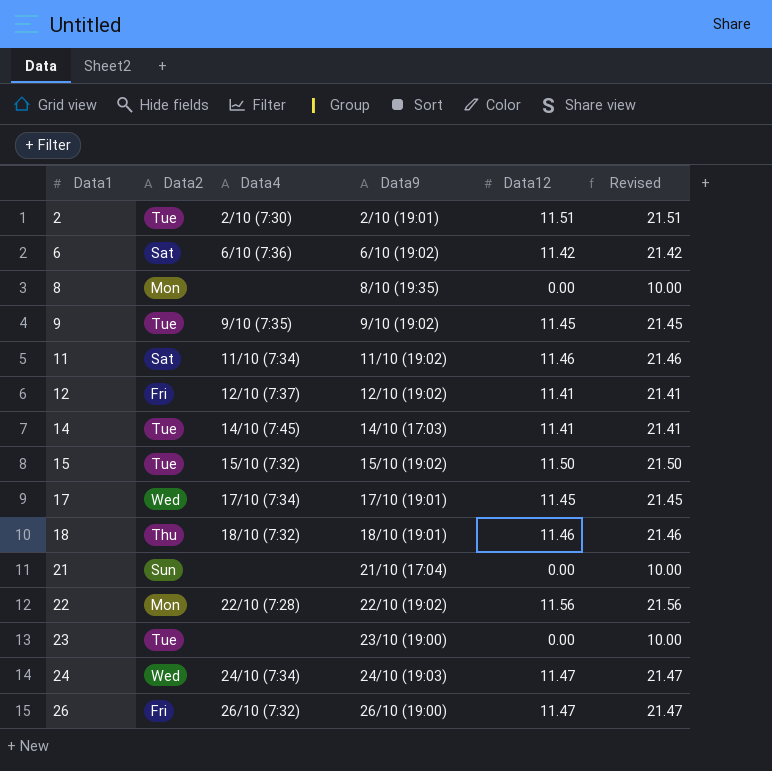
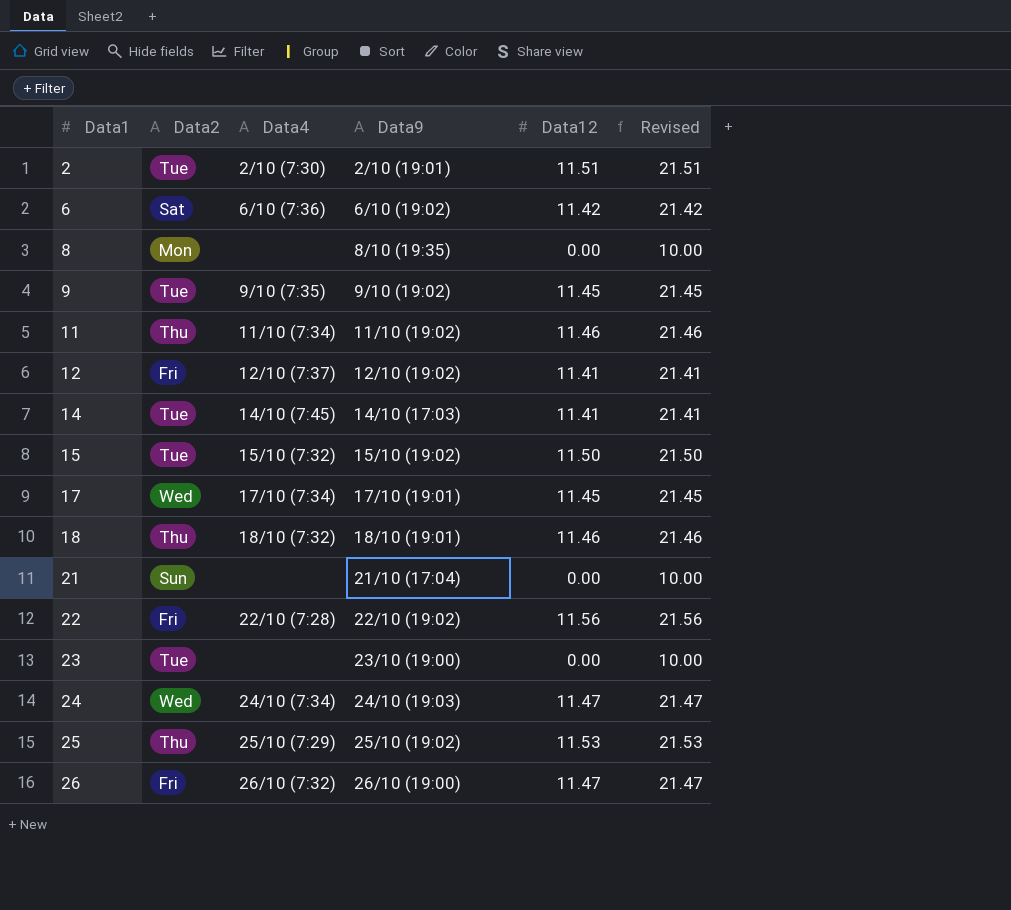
11 | Data2: Sat -> Thu
22 | Data2: Mon -> Fri
row 25: none -> Thu | 25/10 (7:29) | 25/10 (19:02) | 11.53 | 21.53

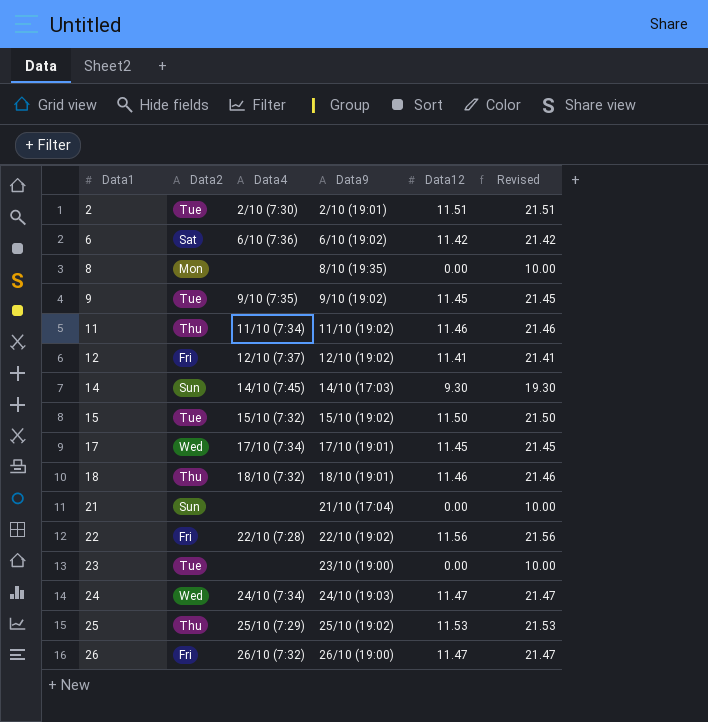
14 | Data2: Tue -> Sun
14 | Data12: 11.41 -> 9.30
14 | Revised: 21.41 -> 19.30

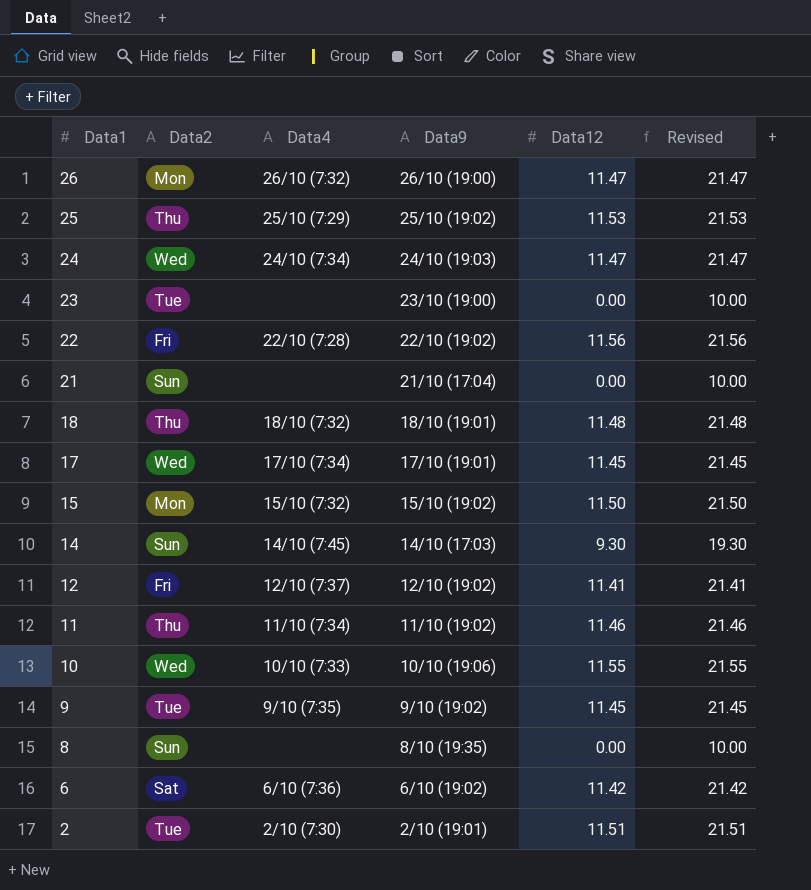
row order: Data1 ascending -> Data1 descending
26 | Data2: Fri -> Mon
18 | Data12: 11.46 -> 11.48
18 | Revised: 21.46 -> 21.48
15 | Data2: Tue -> Mon
row 10: none -> Wed | 10/10 (7:33) | 10/10 (19:06) | 11.55 | 21.55
8 | Data2: Mon -> Sun

